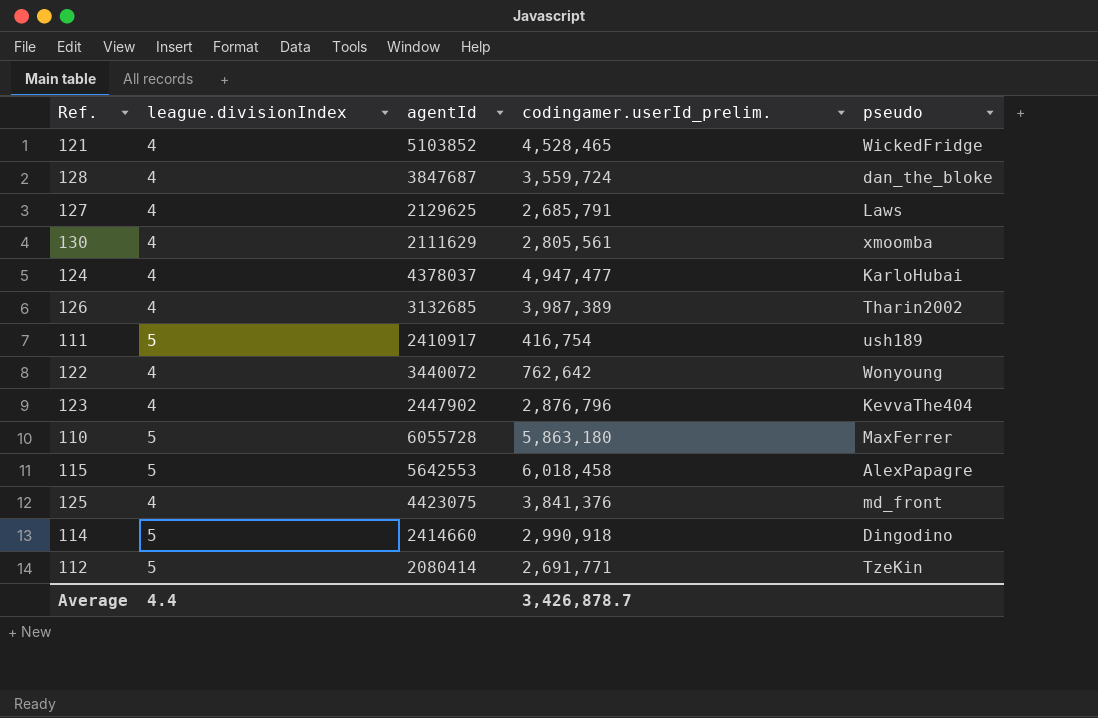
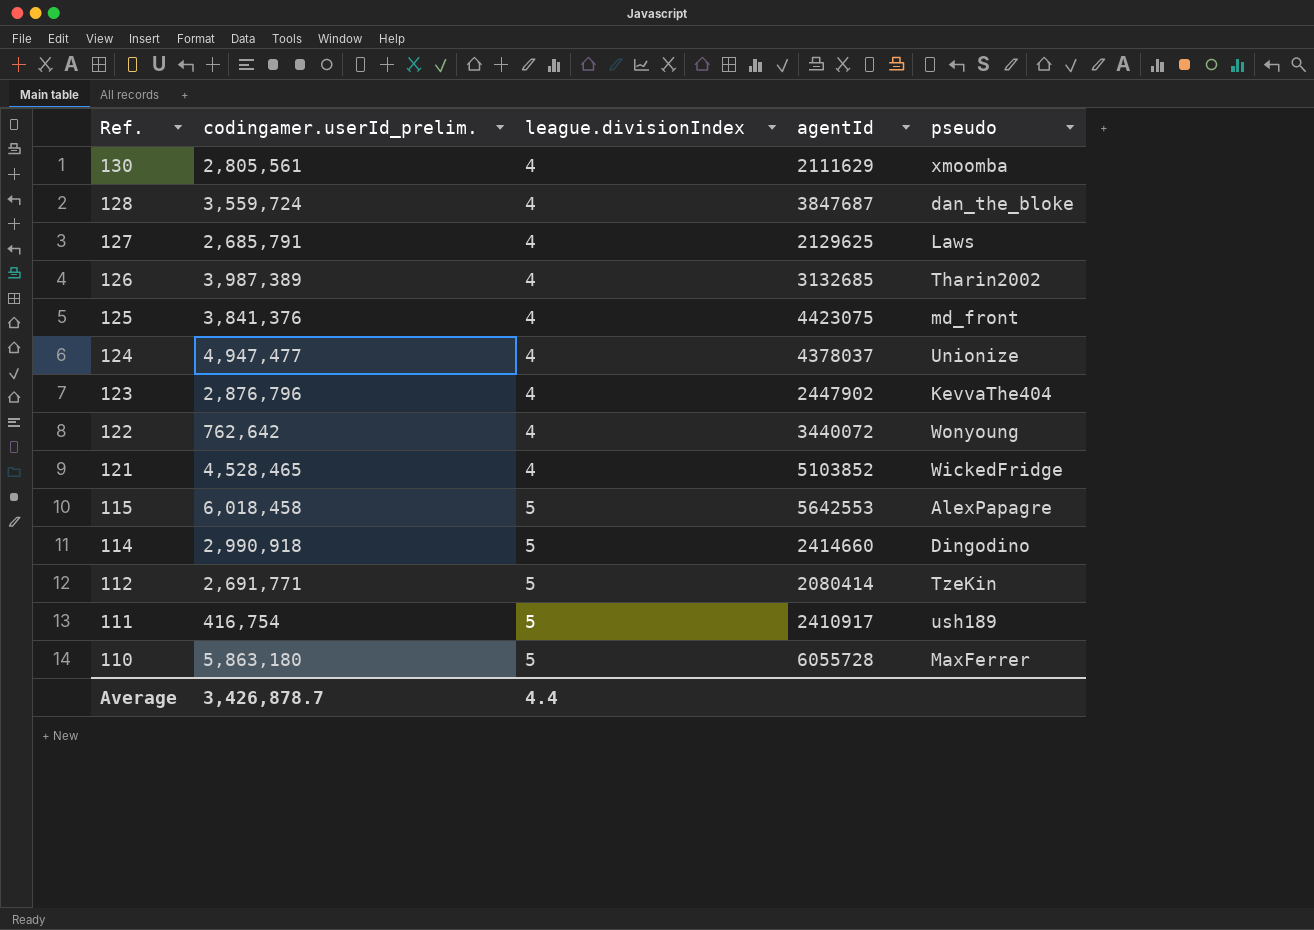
row order: none -> Ref. descending
column codingamer.userId_prelim. | position: 4 -> 2
124 | pseudo: KarloHubai -> Unionize

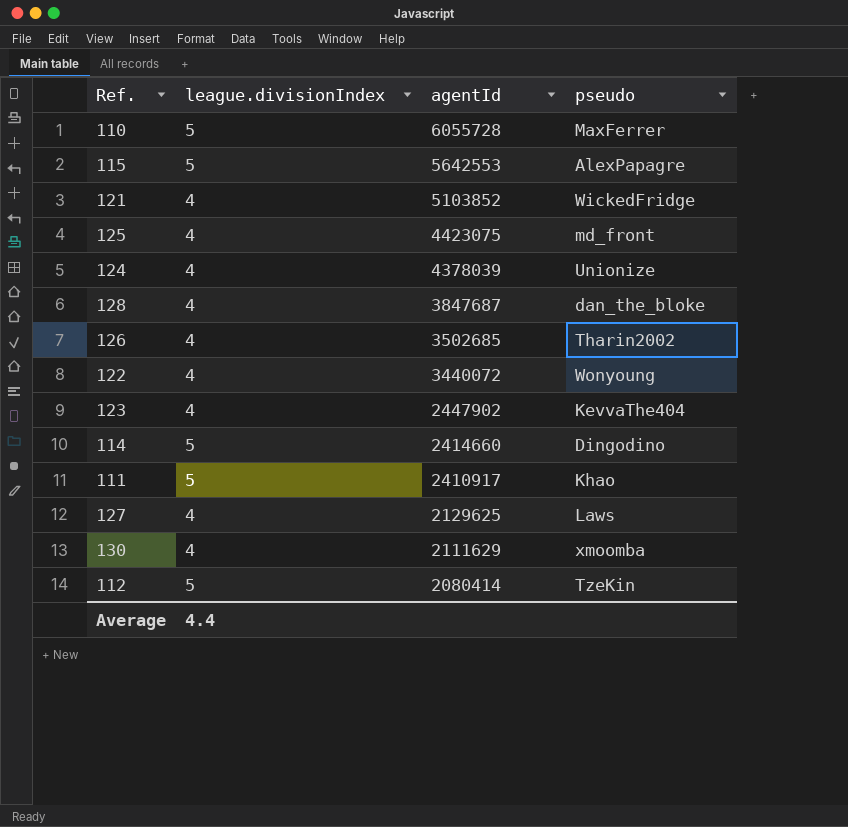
row order: Ref. descending -> agentId descending
column codingamer.userId_prelim. | position: 2 -> none
124 | agentId: 4378037 -> 4378039
126 | agentId: 3132685 -> 3502685
111 | pseudo: ush189 -> Khao

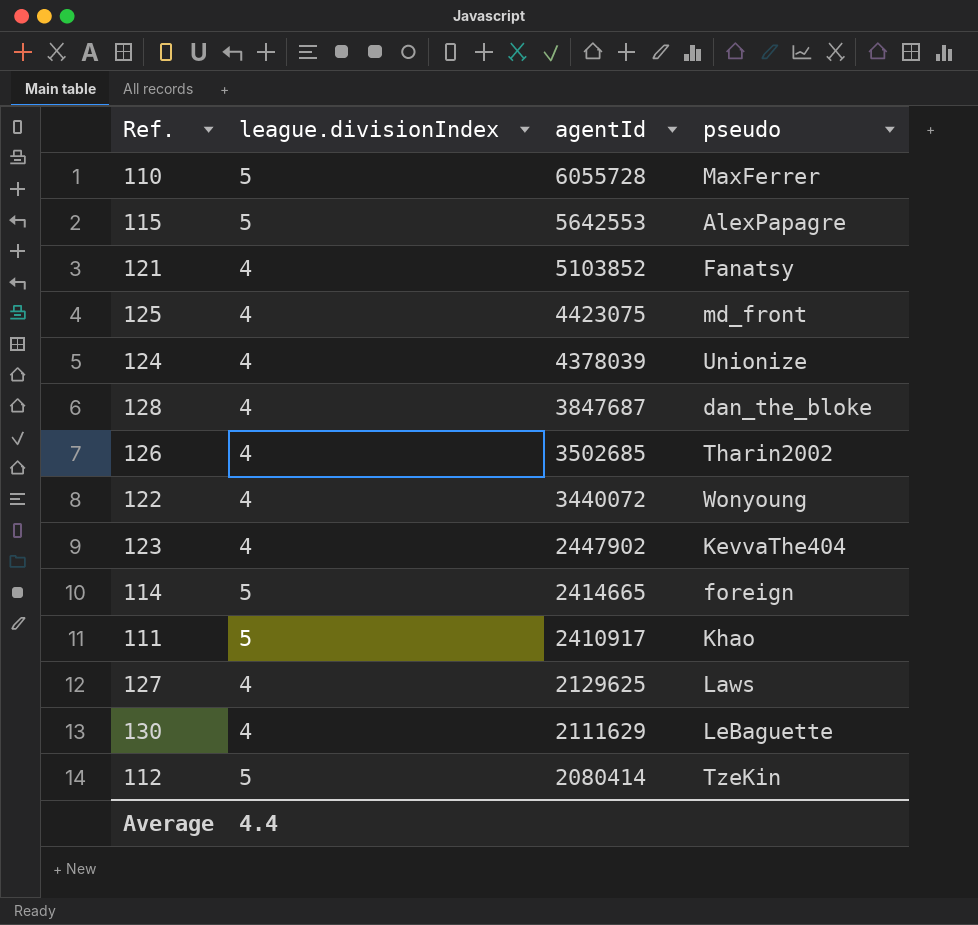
121 | pseudo: WickedFridge -> Fanatsy
114 | agentId: 2414660 -> 2414665
114 | pseudo: Dingodino -> foreign
130 | pseudo: xmoomba -> LeBaguette

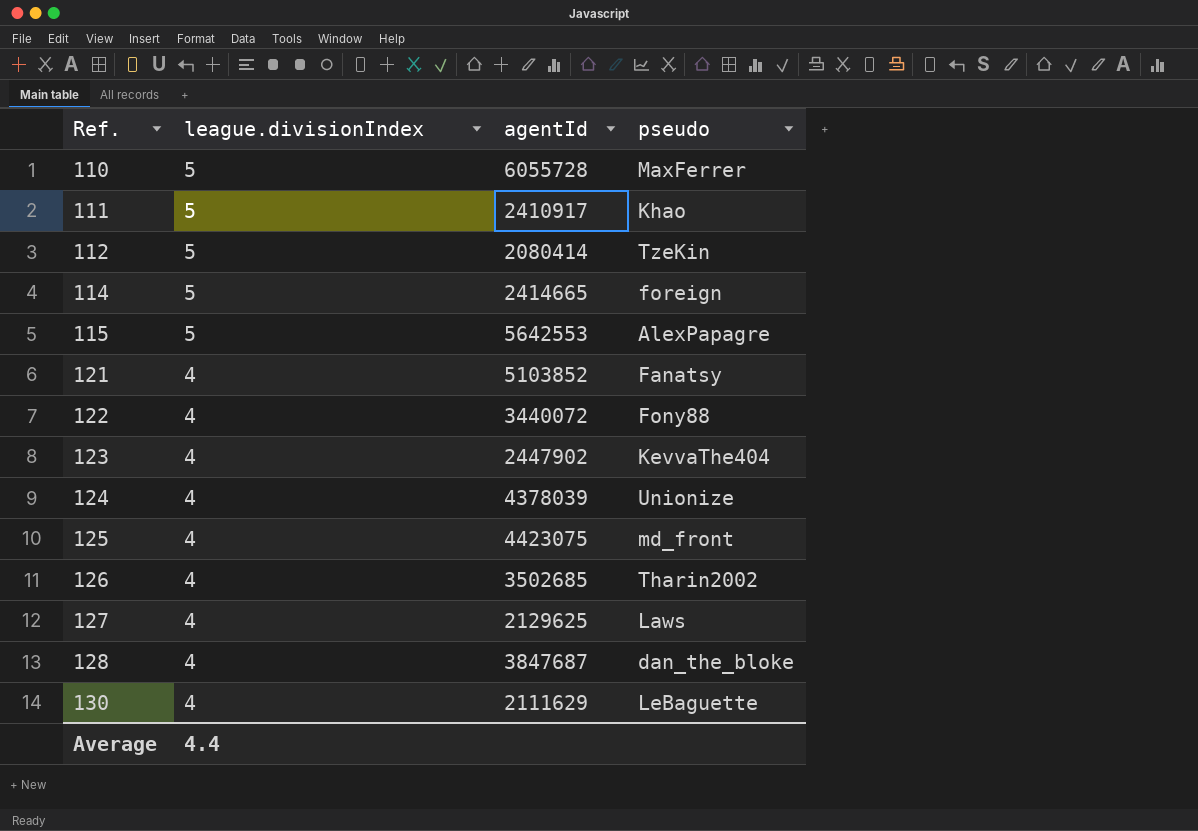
row order: agentId descending -> Ref. ascending
122 | pseudo: Wonyoung -> Fony88

